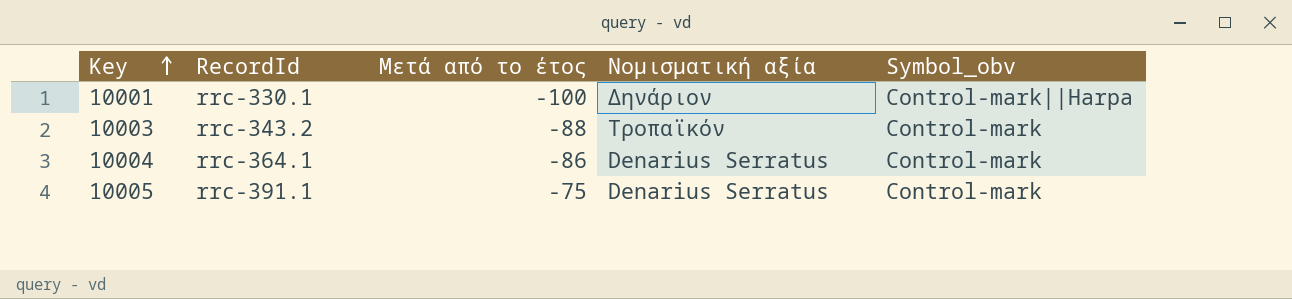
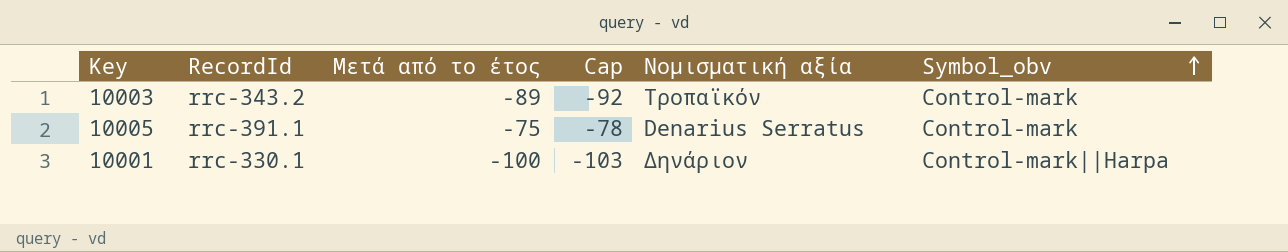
row order: Key ascending -> Symbol_obv ascending
column Cap | formula: none -> [Μετά από το έτος] - 3
row 10004: rrc-364.1 | -86 | Denarius Serratus | Control-mark -> none
10003 | Μετά από το έτος: -88 -> -89

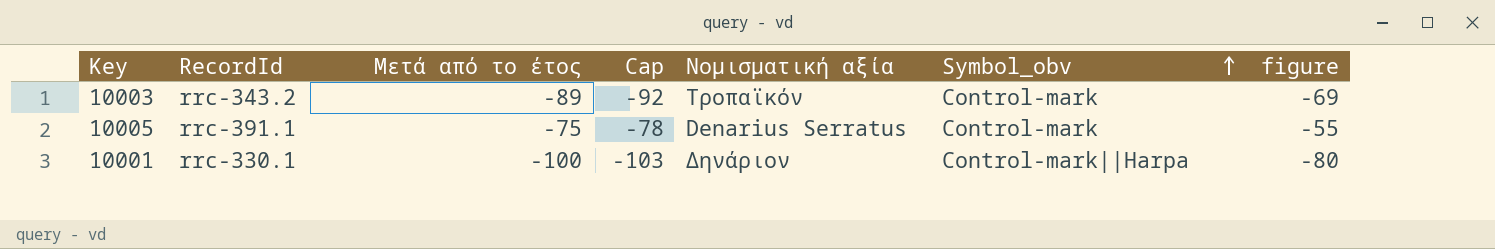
column figure | formula: none -> [Μετά από το έτος] + 20

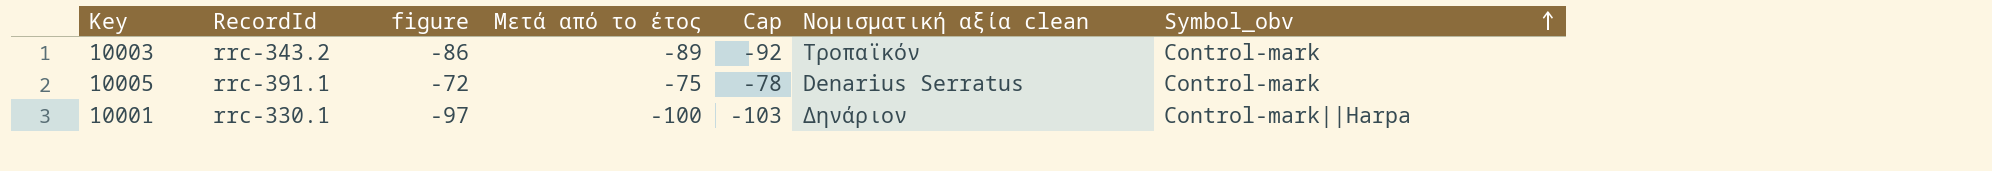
column figure | formula: [Μετά από το έτος] + 20 -> [Μετά από το έτος] + 3
column figure | position: 7 -> 3
column name: Νομισματική αξία -> Νομισματική αξία clean

